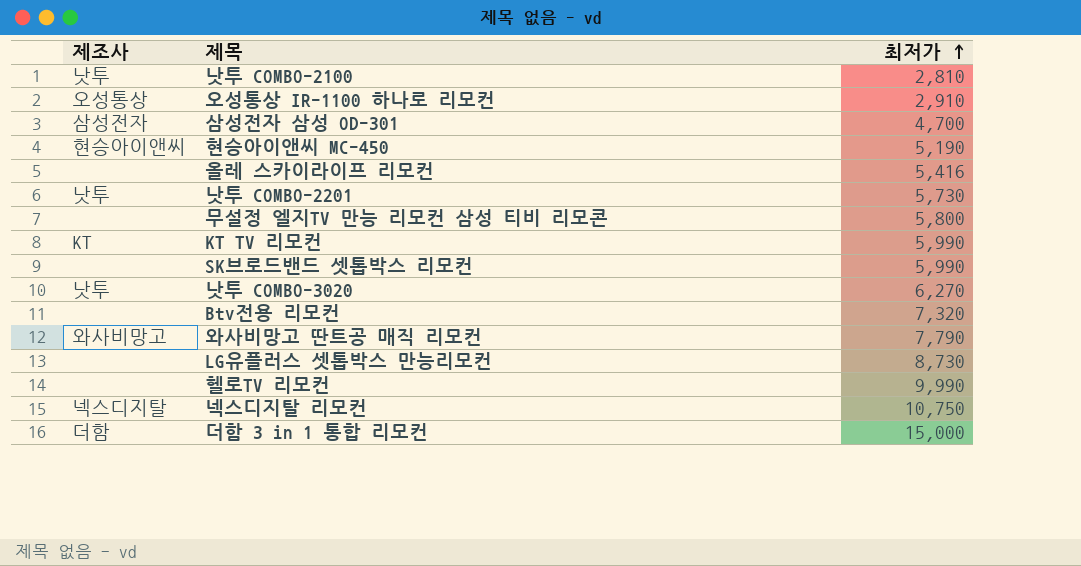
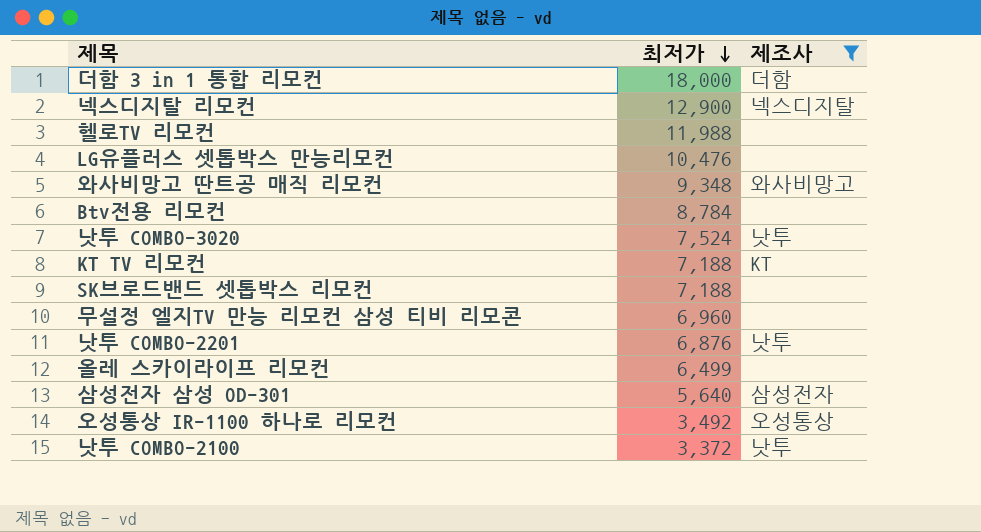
filter: none -> 제조사 != 현승아이앤씨
row order: 최저가 ascending -> 최저가 descending
column 제조사 | position: 1 -> 3
더함 3 in 1 통합 리모컨 | 최저가: 15,000 -> 18,000
넥스디지탈 리모컨 | 최저가: 10,750 -> 12,900
헬로TV 리모컨 | 최저가: 9,990 -> 11,988
LG유플러스 셋톱박스 만능리모컨 | 최저가: 8,730 -> 10,476
와사비망고 딴트공 매직 리모컨 | 최저가: 7,790 -> 9,348
Btv전용 리모컨 | 최저가: 7,320 -> 8,784
낫투 COMBO-3020 | 최저가: 6,270 -> 7,524
KT TV 리모컨 | 최저가: 5,990 -> 7,188
SK브로드밴드 셋톱박스 리모컨 | 최저가: 5,990 -> 7,188
무설정 엘지TV 만능 리모컨 삼성 티비 리모콘 | 최저가: 5,800 -> 6,960
낫투 COMBO-2201 | 최저가: 5,730 -> 6,876
올레 스카이라이프 리모컨 | 최저가: 5,416 -> 6,499
삼성전자 삼성 OD-301 | 최저가: 4,700 -> 5,640
오성통상 IR-1100 하나로 리모컨 | 최저가: 2,910 -> 3,492
낫투 COMBO-2100 | 최저가: 2,810 -> 3,372

